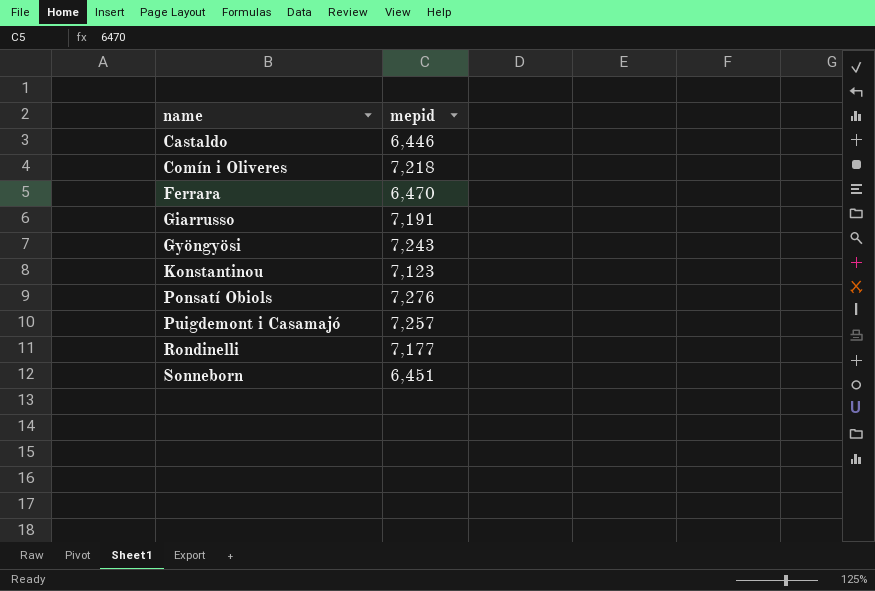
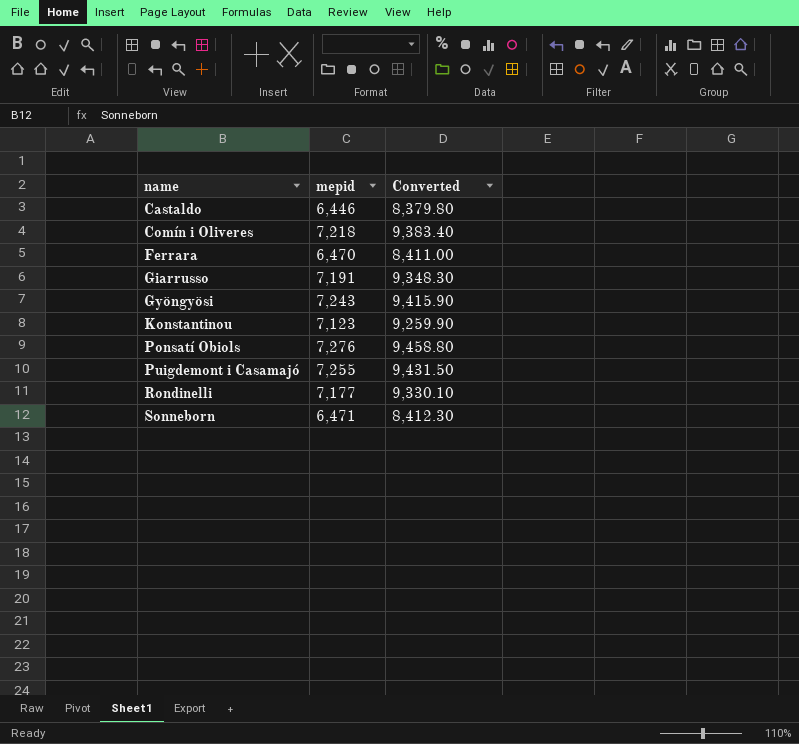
column Converted | formula: none -> [mepid] * 1.3
Puigdemont i Casamajó | mepid: 7,257 -> 7,255
Sonneborn | mepid: 6,451 -> 6,471

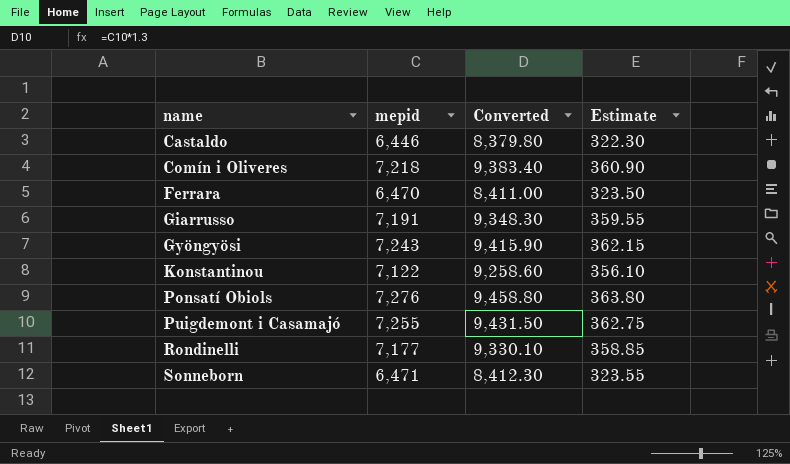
column Estimate | formula: none -> [mepid] * 0.05
Konstantinou | mepid: 7,123 -> 7,122
Konstantinou | Converted: 9,259.90 -> 9,258.60

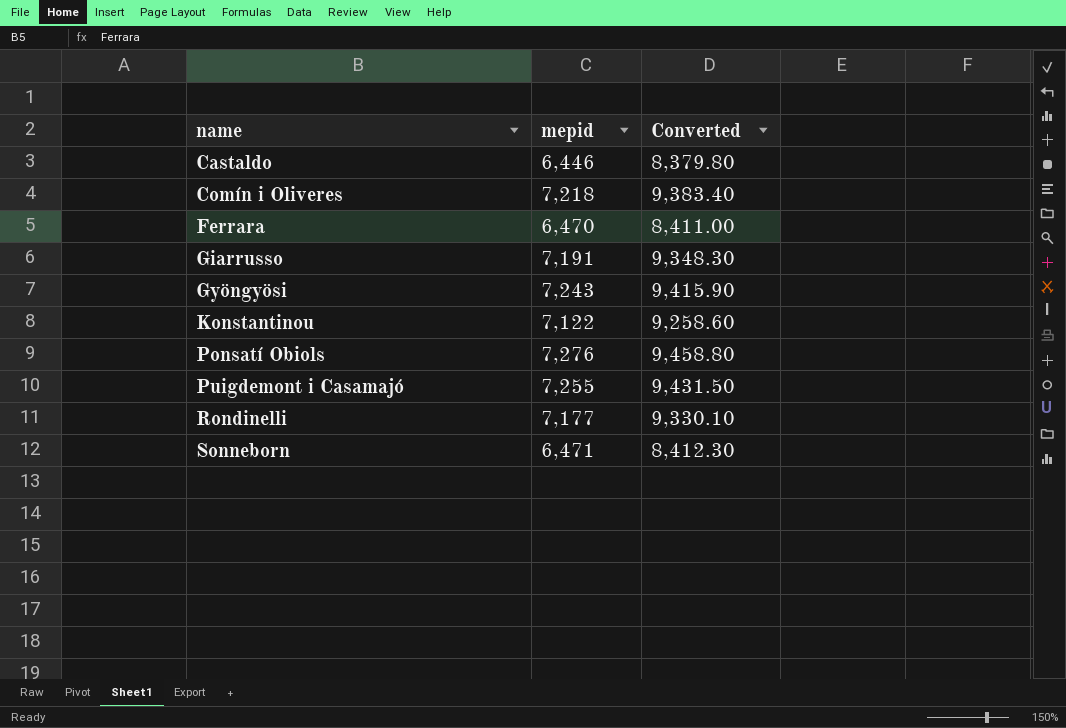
column Estimate | formula: [mepid] * 0.05 -> none

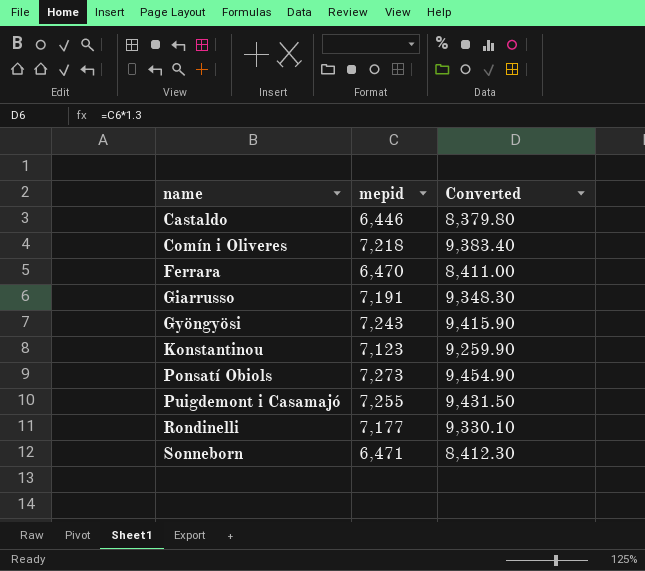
Konstantinou | mepid: 7,122 -> 7,123
Konstantinou | Converted: 9,258.60 -> 9,259.90
Ponsatí Obiols | mepid: 7,276 -> 7,273
Ponsatí Obiols | Converted: 9,458.80 -> 9,454.90

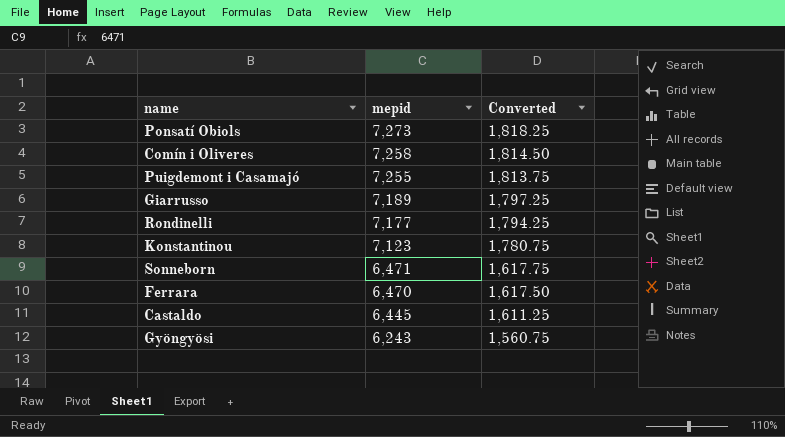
row order: name ascending -> mepid descending
column Converted | formula: [mepid] * 1.3 -> [mepid] * 0.25
Comín i Oliveres | mepid: 7,218 -> 7,258
Giarrusso | mepid: 7,191 -> 7,189
Castaldo | mepid: 6,446 -> 6,445
Gyöngyösi | mepid: 7,243 -> 6,243

